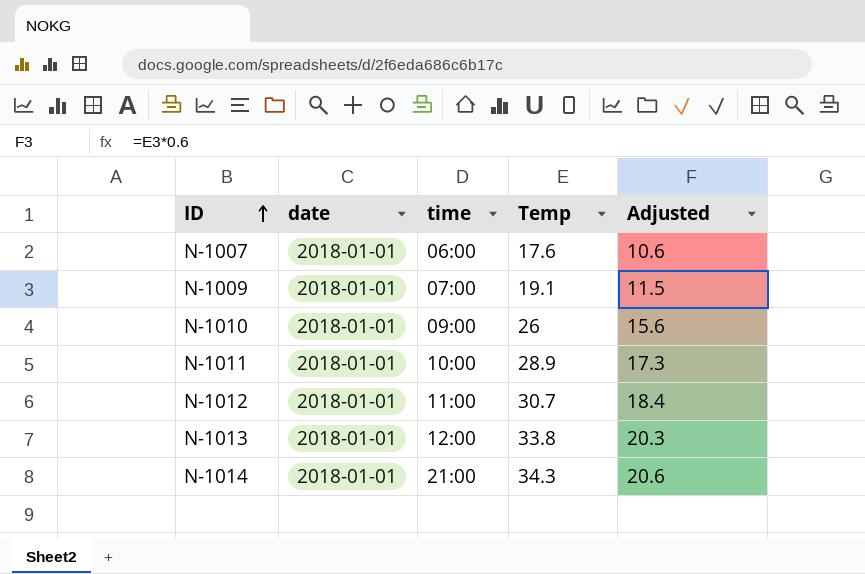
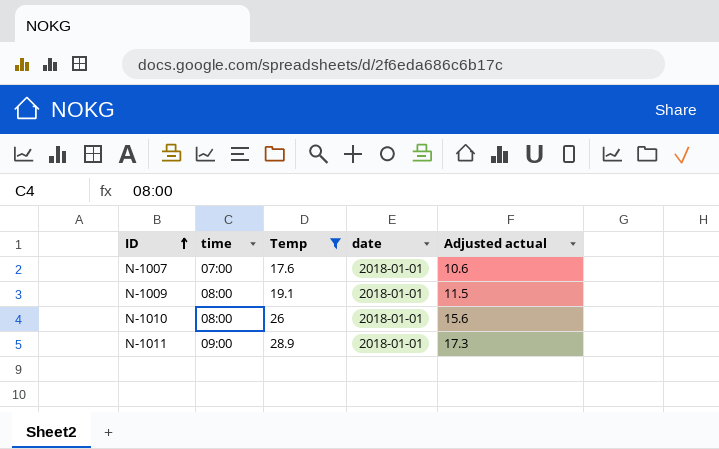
filter: none -> Temp <= 28.9
column date | position: 2 -> 4
column name: Adjusted -> Adjusted actual
N-1007 | time: 06:00 -> 07:00
N-1009 | time: 07:00 -> 08:00
N-1010 | time: 09:00 -> 08:00
N-1011 | time: 10:00 -> 09:00

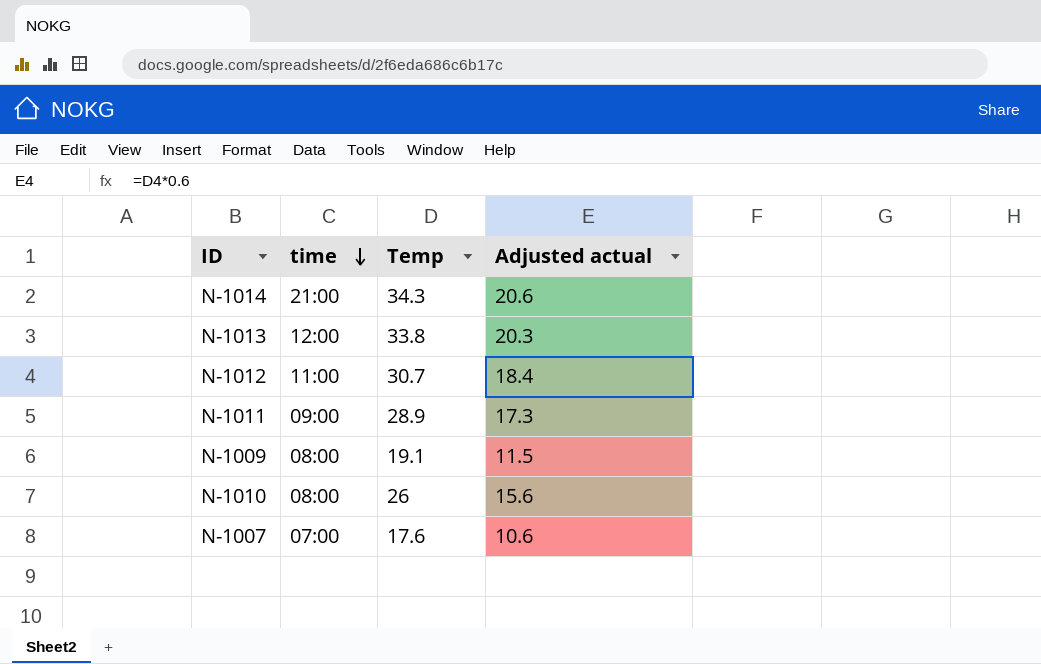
filter: Temp <= 28.9 -> none
row order: ID ascending -> time descending
column date | position: 4 -> none

